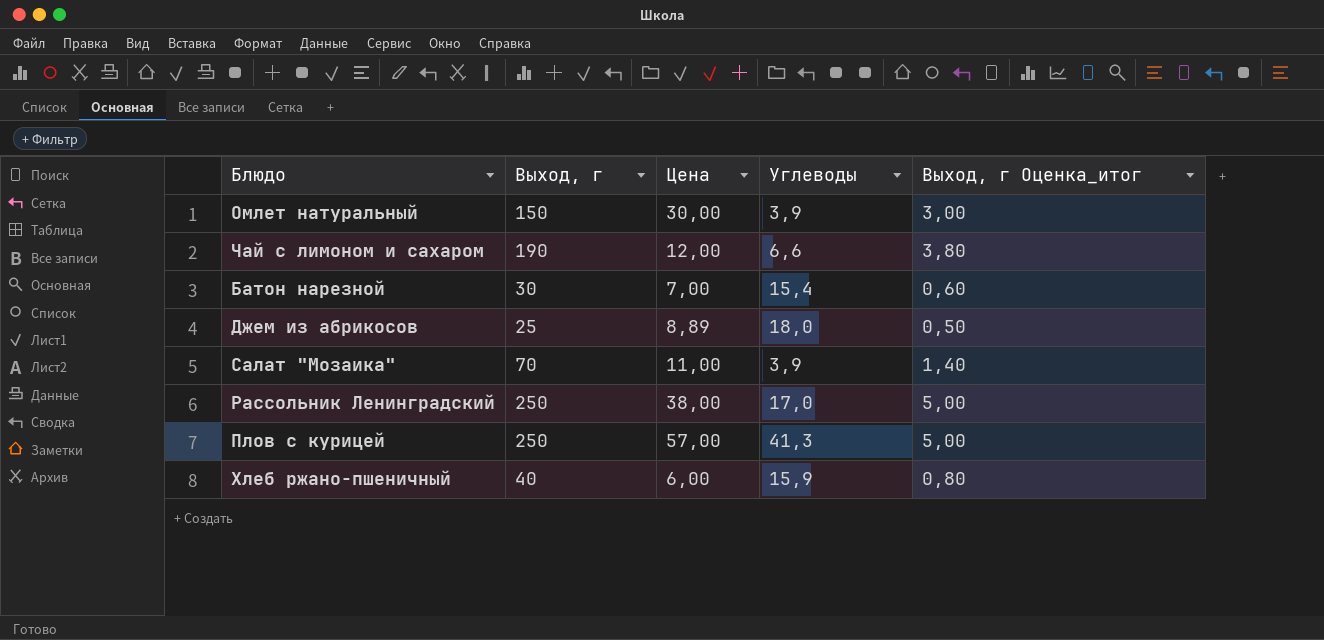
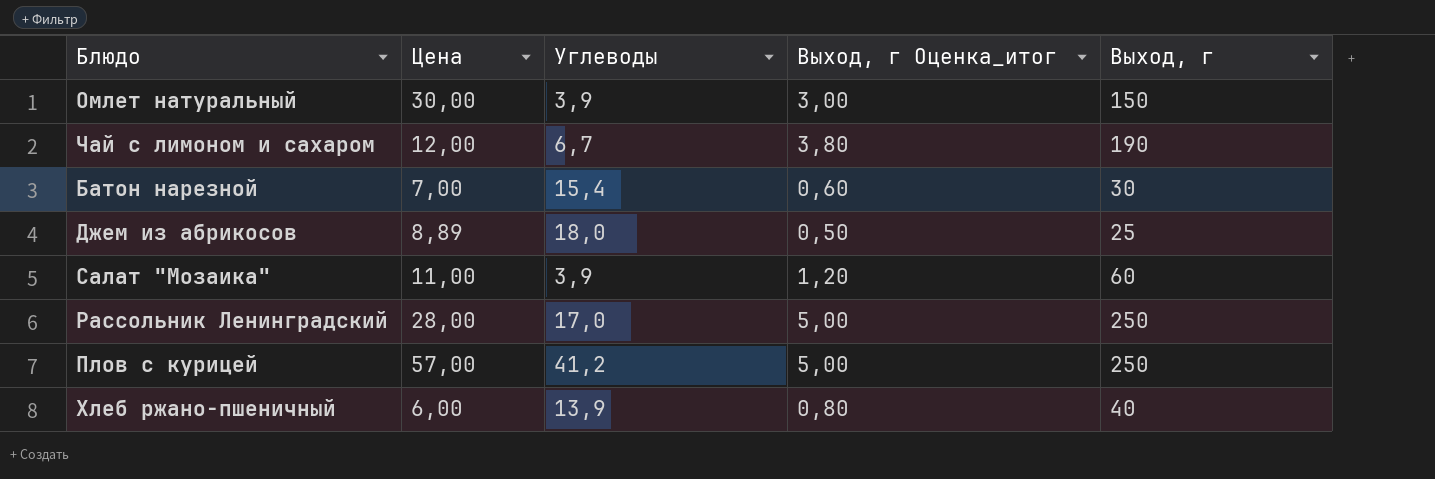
column Выход, г | position: 2 -> 5
Чай с лимоном и сахаром | Углеводы: 6,6 -> 6,7
Салат "Мозаика" | Выход, г Оценка_итог: 1,40 -> 1,20
Салат "Мозаика" | Выход, г: 70 -> 60
Рассольник Ленинградский | Цена: 38,00 -> 28,00
Плов с курицей | Углеводы: 41,3 -> 41,2
Хлеб ржано-пшеничный | Углеводы: 15,9 -> 13,9

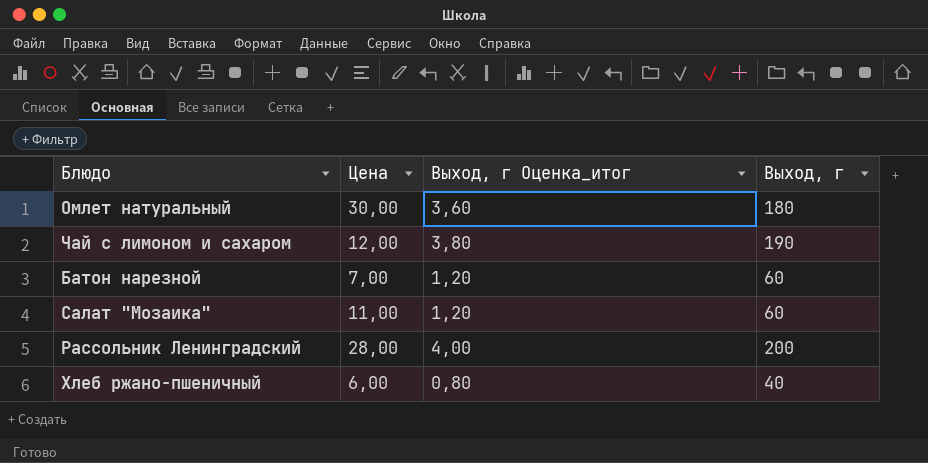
column Углеводы | position: 3 -> none
row Джем из абрикосов: 8,89 | 18,0 | 0,50 | 25 -> none
row Плов с курицей: 57,00 | 41,2 | 5,00 | 250 -> none
Омлет натуральный | Выход, г Оценка_итог: 3,00 -> 3,60
Омлет натуральный | Выход, г: 150 -> 180
Батон нарезной | Выход, г Оценка_итог: 0,60 -> 1,20
Батон нарезной | Выход, г: 30 -> 60
Рассольник Ленинградский | Выход, г Оценка_итог: 5,00 -> 4,00
Рассольник Ленинградский | Выход, г: 250 -> 200

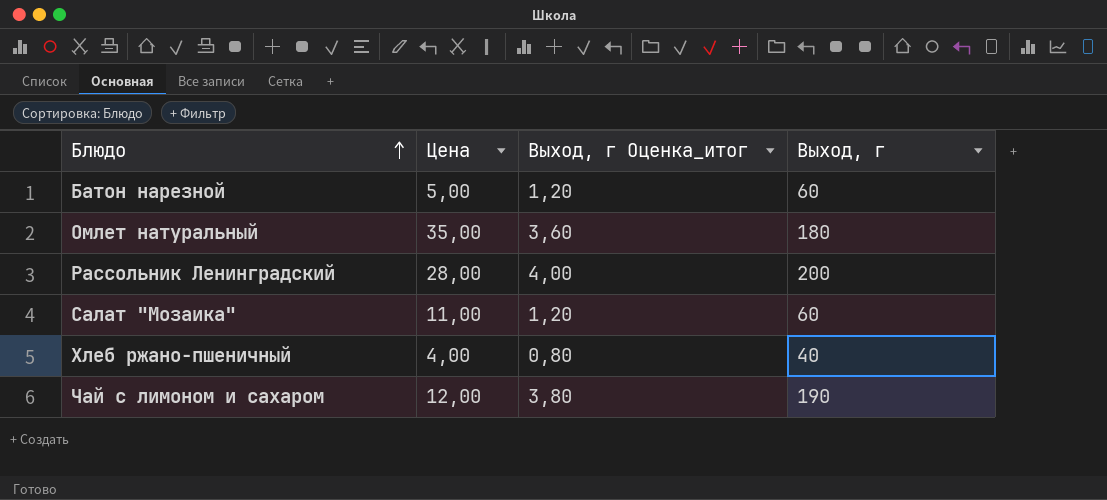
row order: none -> Блюдо ascending
Батон нарезной | Цена: 7,00 -> 5,00
Омлет натуральный | Цена: 30,00 -> 35,00
Хлеб ржано-пшеничный | Цена: 6,00 -> 4,00

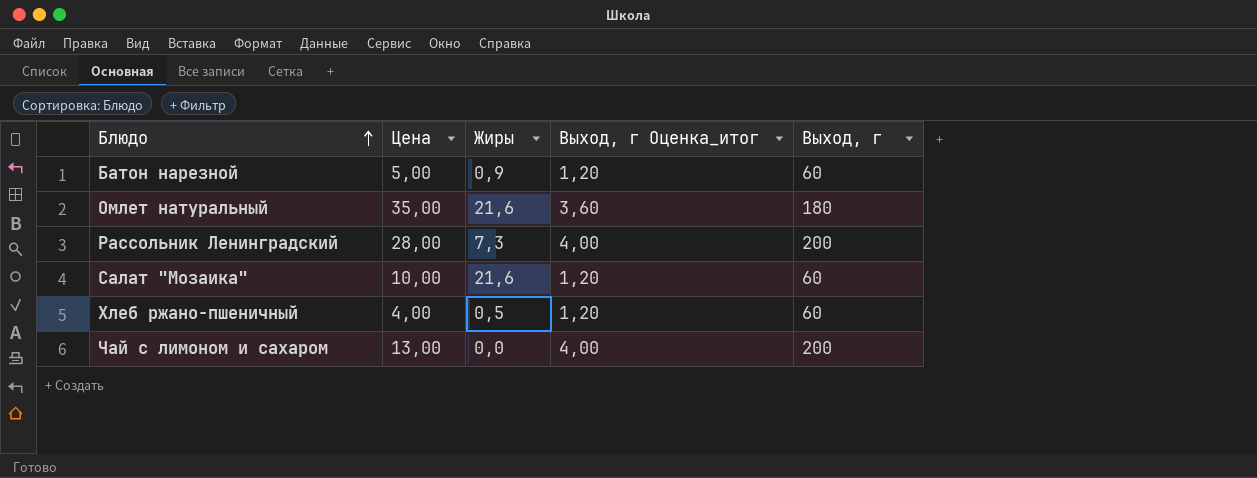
column Жиры | position: none -> 3
Салат "Мозаика" | Цена: 11,00 -> 10,00
Хлеб ржано-пшеничный | Выход, г Оценка_итог: 0,80 -> 1,20
Хлеб ржано-пшеничный | Выход, г: 40 -> 60
Чай с лимоном и сахаром | Цена: 12,00 -> 13,00
Чай с лимоном и сахаром | Выход, г Оценка_итог: 3,80 -> 4,00
Чай с лимоном и сахаром | Выход, г: 190 -> 200

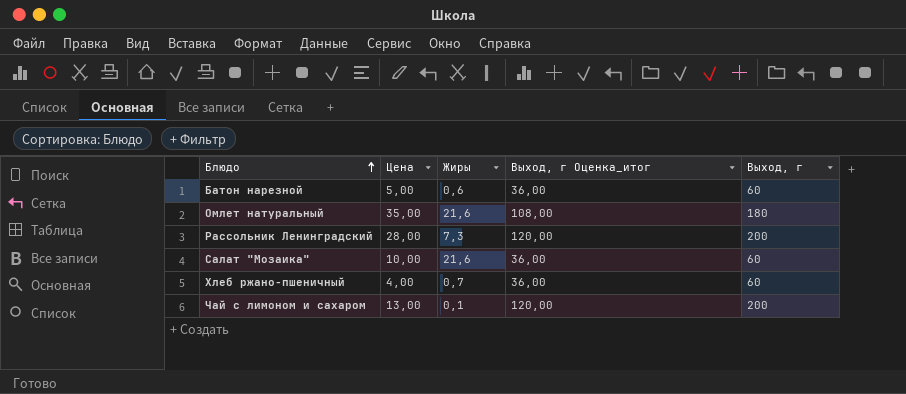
column Выход, г Оценка_итог | formula: [Выход, г] * 0,02 -> [Выход, г] * 0,6
Батон нарезной | Жиры: 0,9 -> 0,6
Хлеб ржано-пшеничный | Жиры: 0,5 -> 0,7
Чай с лимоном и сахаром | Жиры: 0,0 -> 0,1

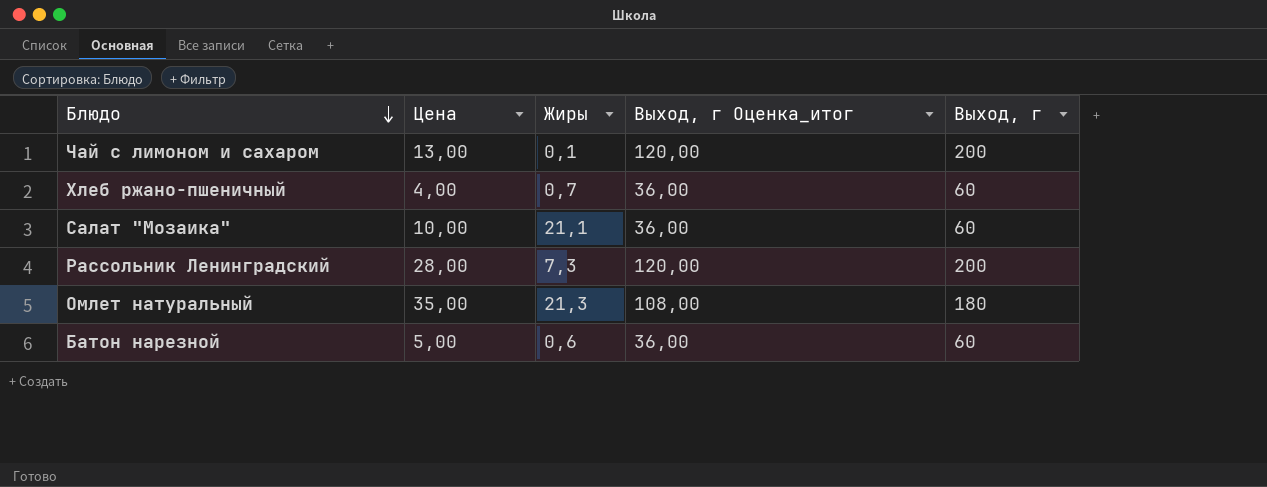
row order: Блюдо ascending -> Блюдо descending
Салат "Мозаика" | Жиры: 21,6 -> 21,1
Омлет натуральный | Жиры: 21,6 -> 21,3

